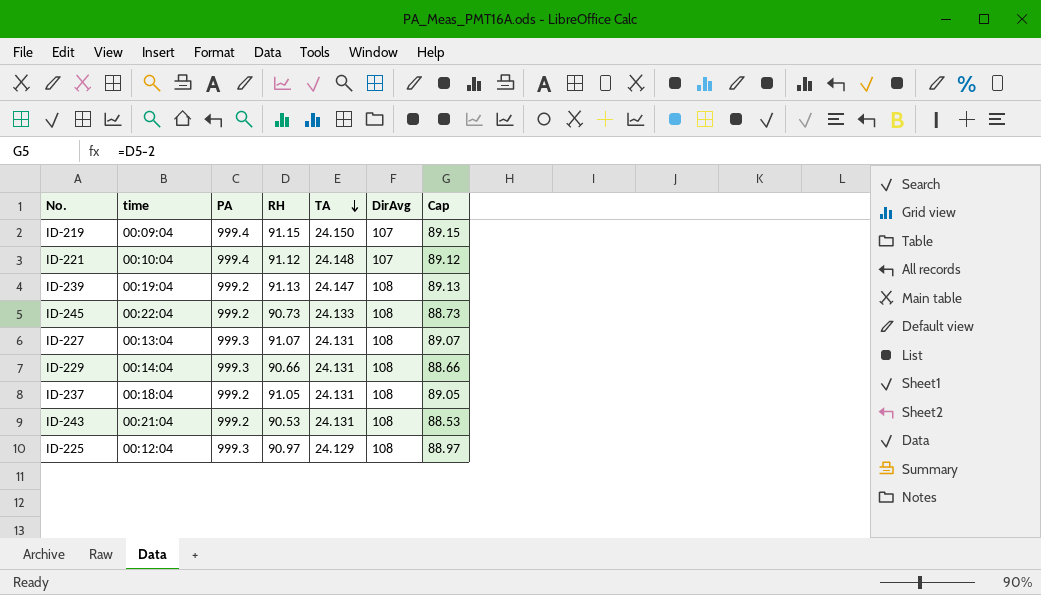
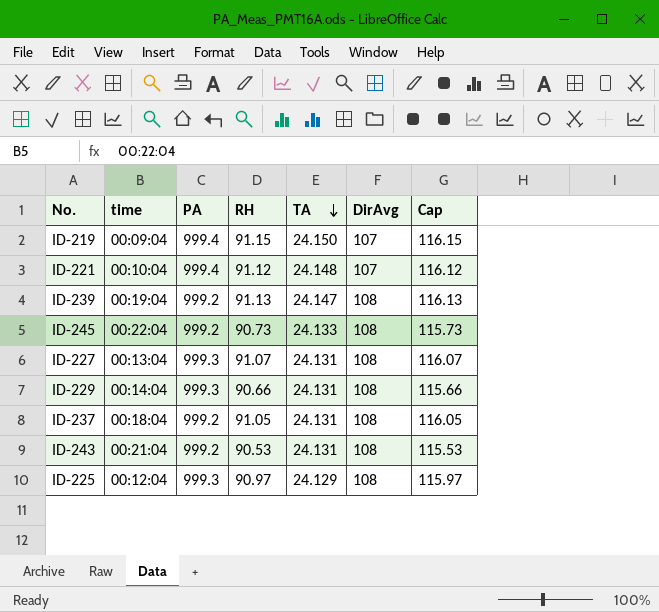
column Cap | formula: [RH] - 2 -> [RH] + 25

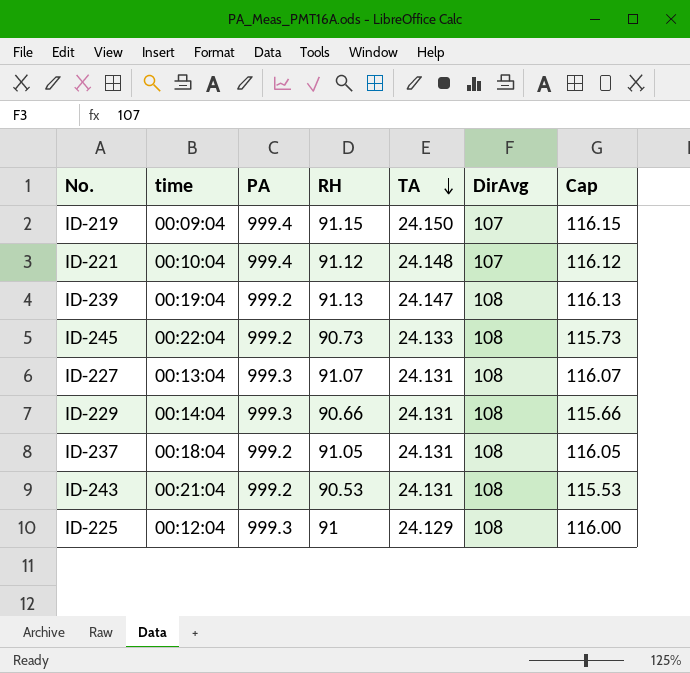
ID-225 | RH: 90.97 -> 91
ID-225 | Cap: 115.97 -> 116.00

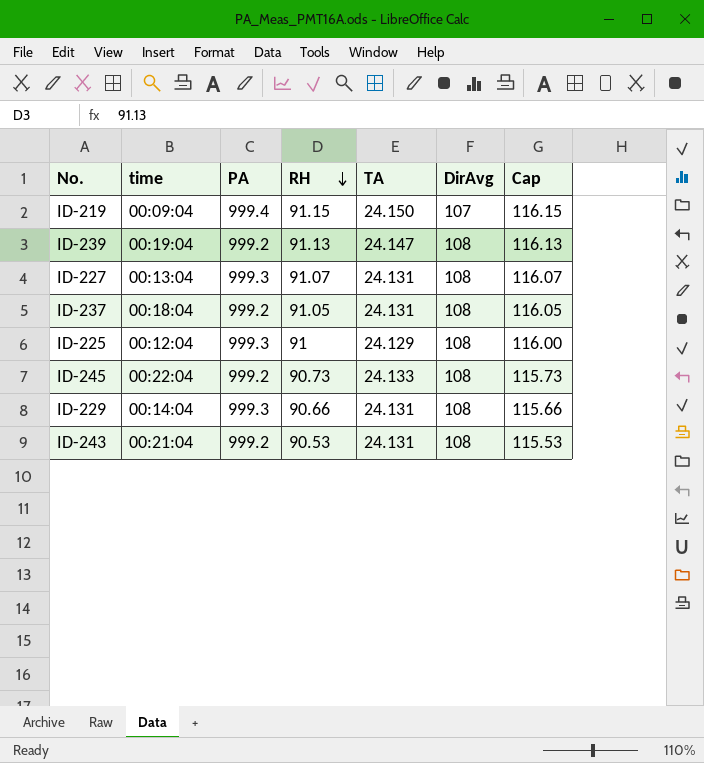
row order: TA descending -> RH descending
row ID-221: 00:10:04 | 999.4 | 91.12 | 24.148 | 107 | 116.12 -> none

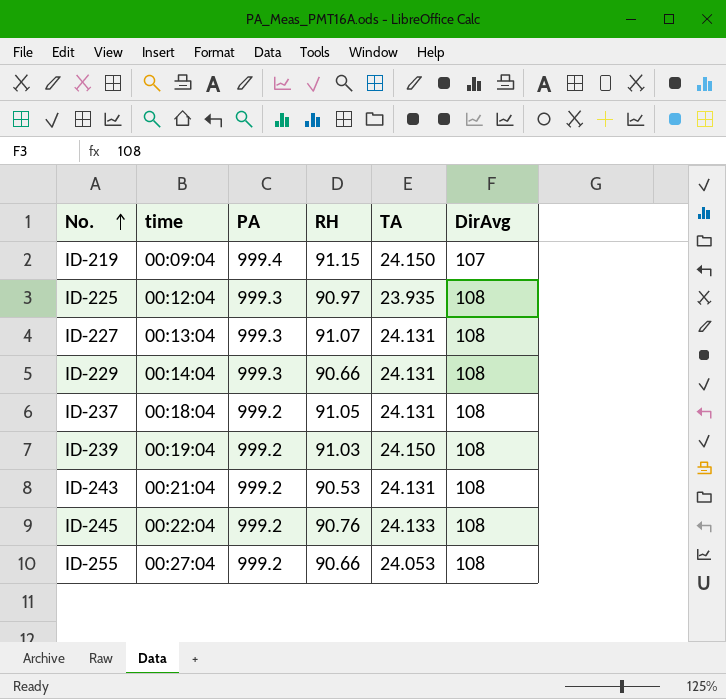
row order: RH descending -> No. ascending
column Cap | formula: [RH] + 25 -> none
ID-225 | RH: 91 -> 90.97
ID-225 | TA: 24.129 -> 23.935
ID-239 | RH: 91.13 -> 91.03
ID-239 | TA: 24.147 -> 24.150
ID-245 | RH: 90.73 -> 90.76
row ID-255: none -> 00:27:04 | 999.2 | 90.66 | 24.053 | 108

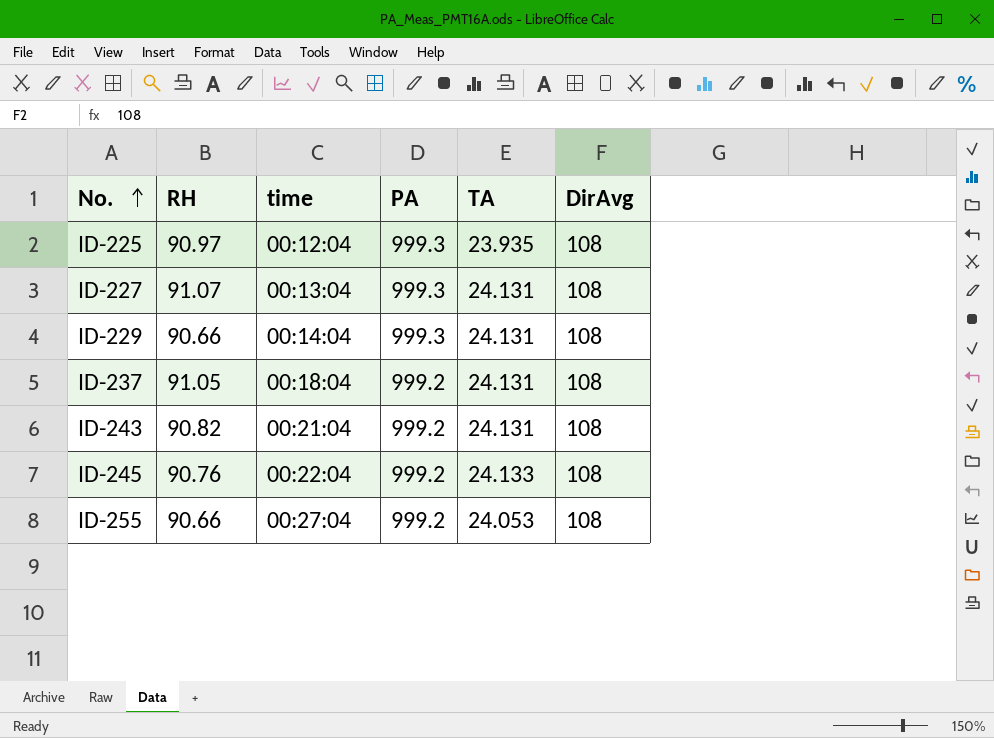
column RH | position: 4 -> 2
row ID-219: 00:09:04 | 999.4 | 91.15 | 24.150 | 107 -> none
row ID-239: 00:19:04 | 999.2 | 91.03 | 24.150 | 108 -> none
ID-243 | RH: 90.53 -> 90.82

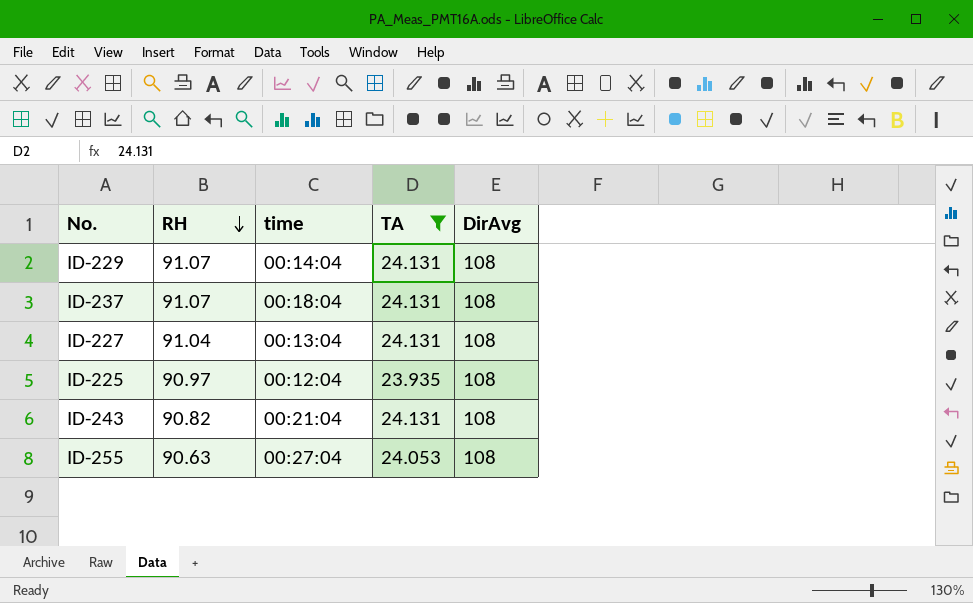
filter: none -> TA != 24.133
row order: No. ascending -> RH descending
column PA | position: 4 -> none
ID-229 | RH: 90.66 -> 91.07
ID-237 | RH: 91.05 -> 91.07
ID-227 | RH: 91.07 -> 91.04
ID-255 | RH: 90.66 -> 90.63

